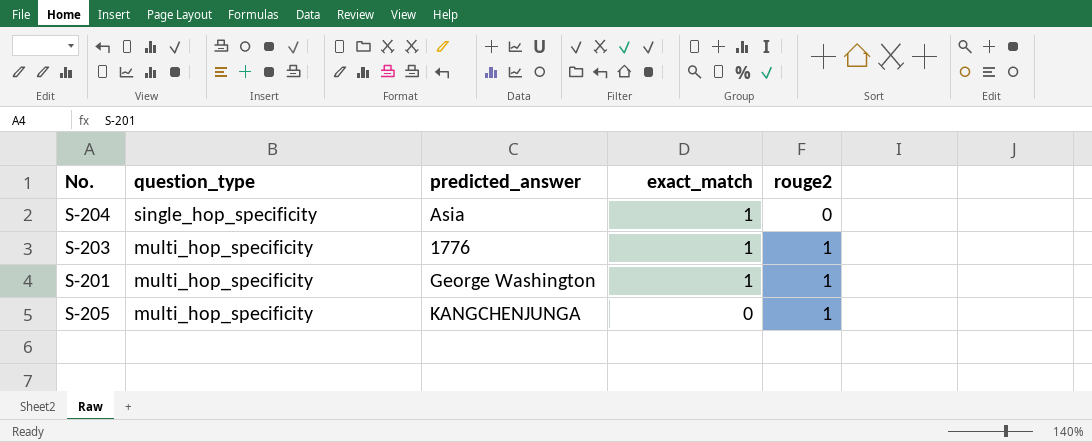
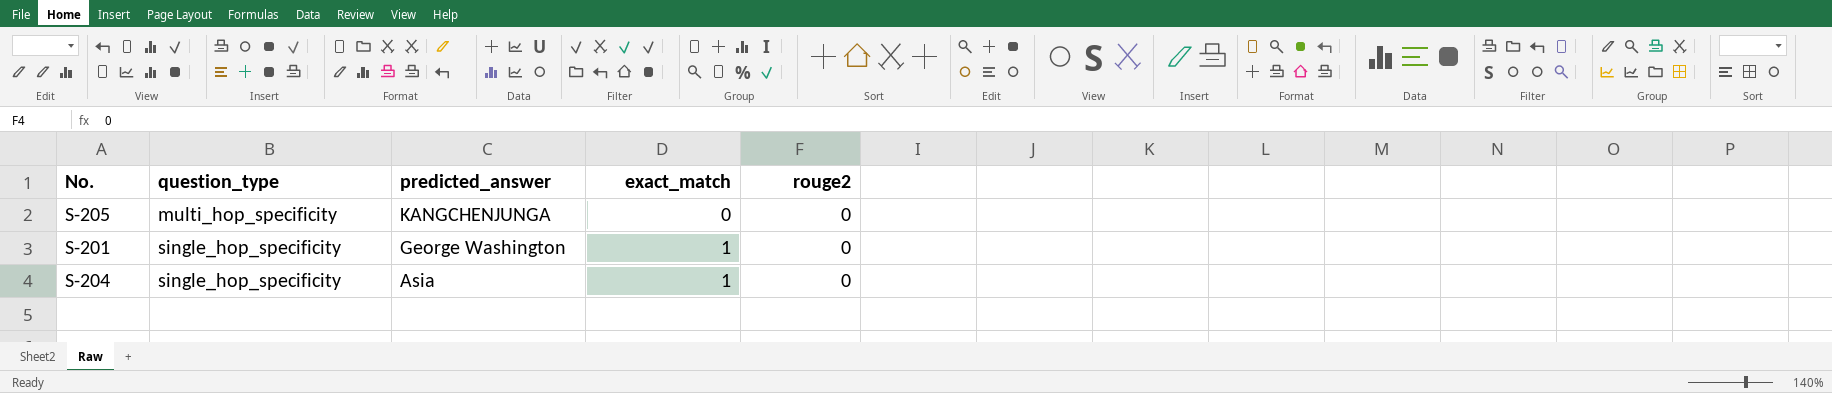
row order: question_type descending -> question_type ascending
row S-203: multi_hop_specificity | 1776 | 1 | 1 -> none
S-205 | rouge2: 1 -> 0
S-201 | question_type: multi_hop_specificity -> single_hop_specificity
S-201 | rouge2: 1 -> 0

